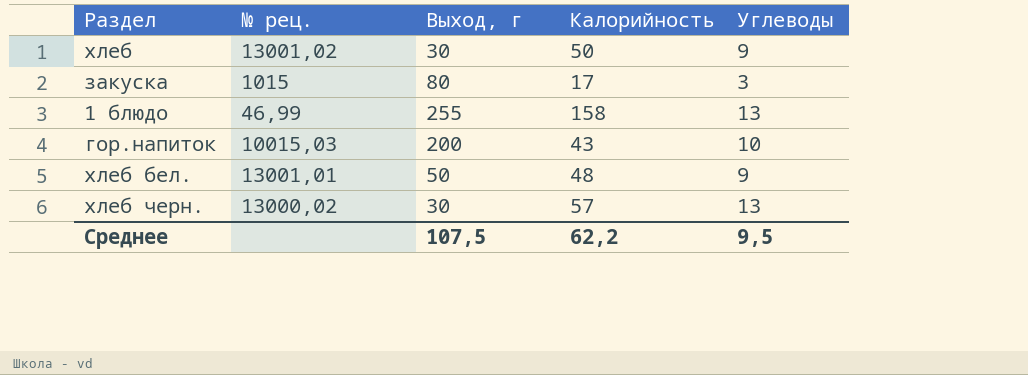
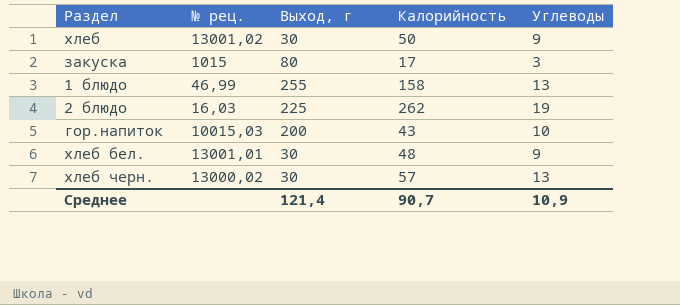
row 2 блюдо: none -> 16,03 | 225 | 262 | 19
хлеб бел. | Выход, г: 50 -> 30
Среднее | Выход, г: 107,5 -> 121,4
Среднее | Калорийность: 62,2 -> 90,7
Среднее | Углеводы: 9,5 -> 10,9

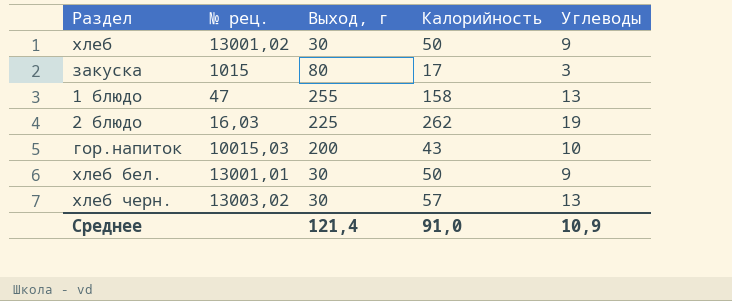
1 блюдо | № рец.: 46,99 -> 47
хлеб бел. | Калорийность: 48 -> 50
хлеб черн. | № рец.: 13000,02 -> 13003,02
Среднее | Калорийность: 90,7 -> 91,0

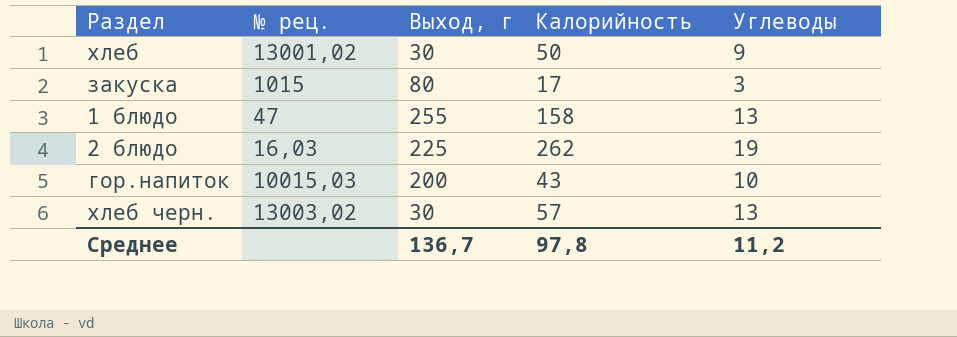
row хлеб бел.: 13001,01 | 30 | 50 | 9 -> none
Среднее | Выход, г: 121,4 -> 136,7
Среднее | Калорийность: 91,0 -> 97,8
Среднее | Углеводы: 10,9 -> 11,2

